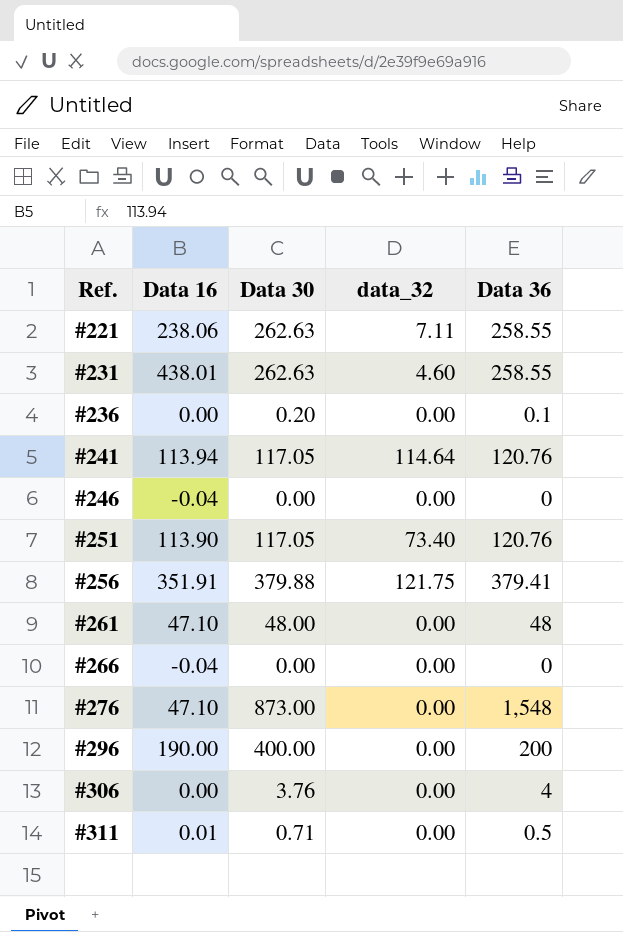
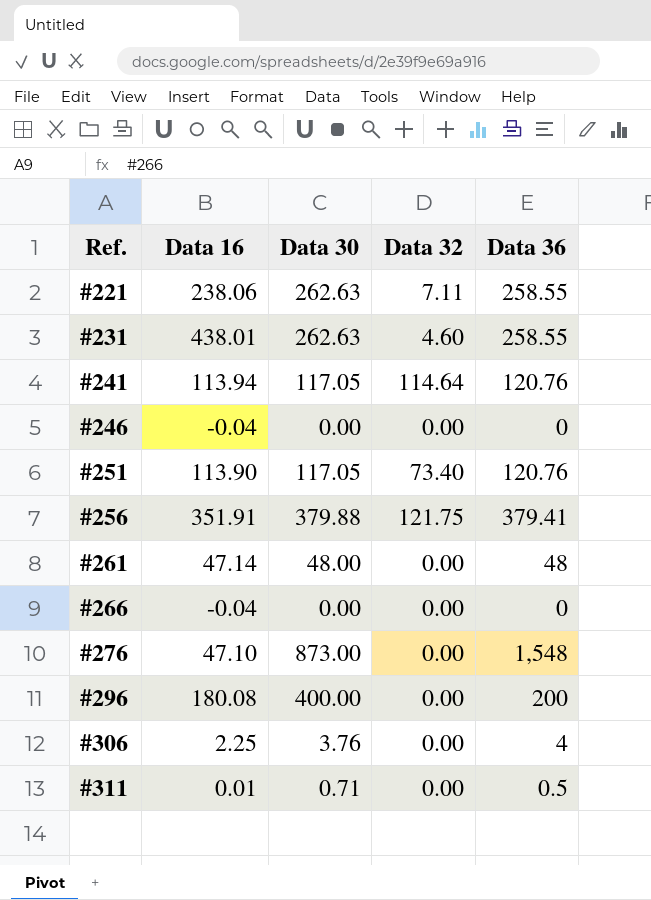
column name: data_32 -> Data 32
row #236: 0.00 | 0.20 | 0.00 | 0.1 -> none
#261 | Data 16: 47.10 -> 47.14
#296 | Data 16: 190.00 -> 180.08
#306 | Data 16: 0.00 -> 2.25

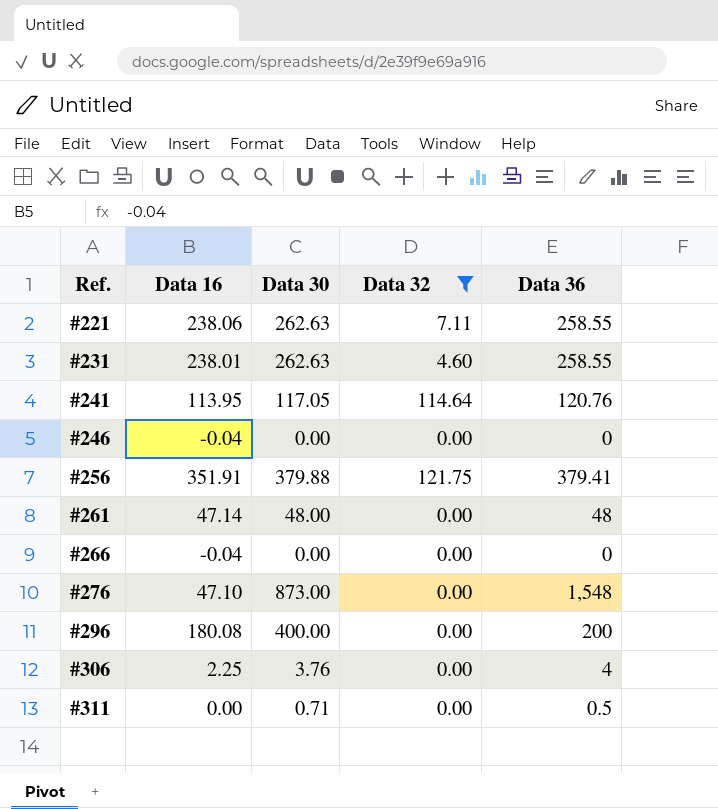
filter: none -> Data 32 != 73.40
#231 | Data 16: 438.01 -> 238.01
#241 | Data 16: 113.94 -> 113.95
#311 | Data 16: 0.01 -> 0.00

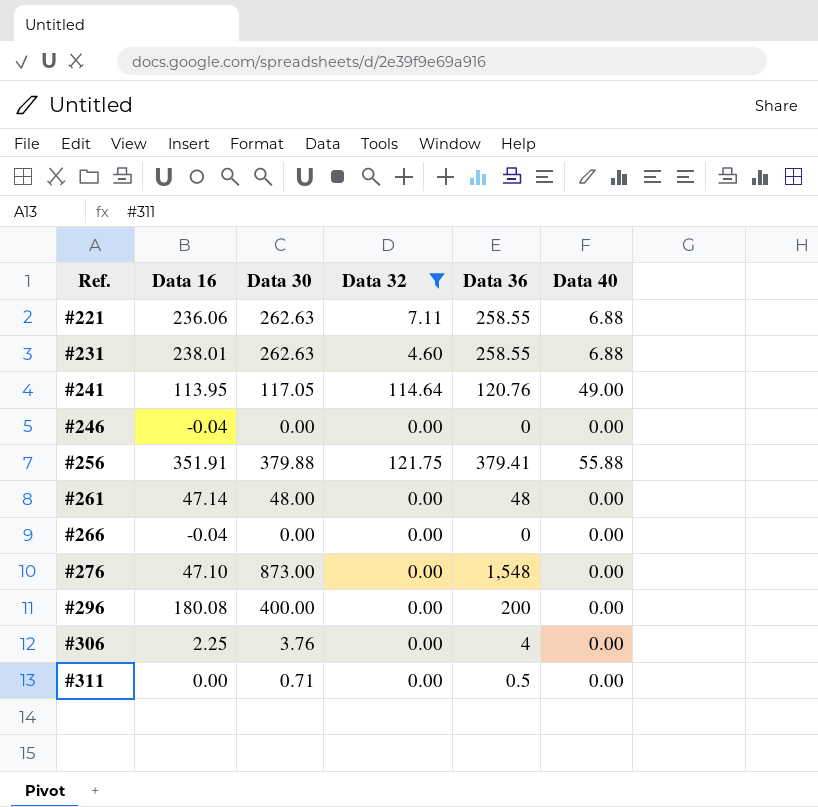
column Data 40 | position: none -> 6
#221 | Data 16: 238.06 -> 236.06

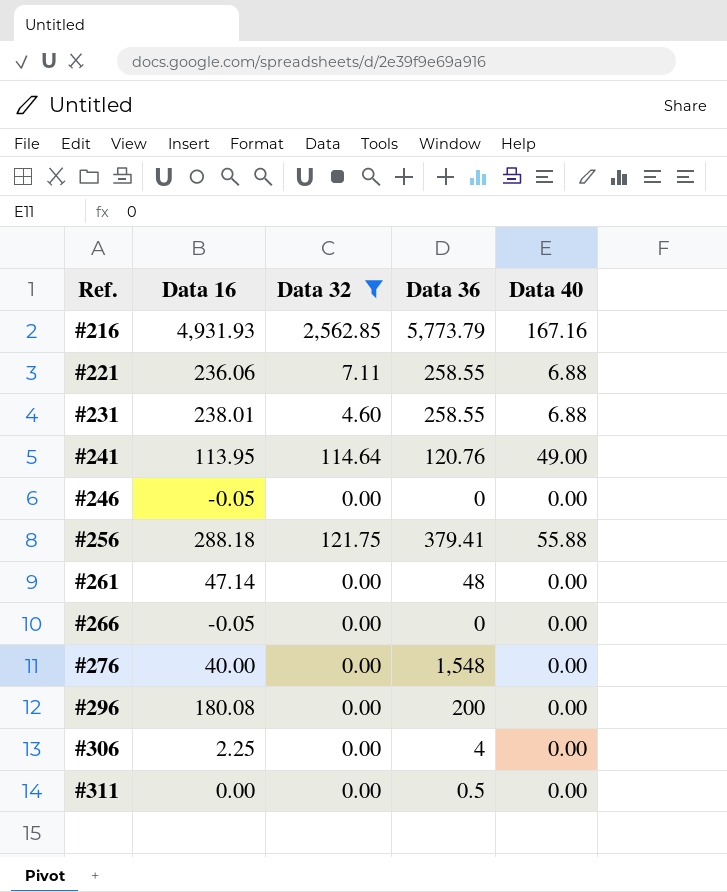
column Data 30 | position: 3 -> none
row #216: none -> 4,931.93 | 2,562.85 | 5,773.79 | 167.16
#246 | Data 16: -0.04 -> -0.05
#256 | Data 16: 351.91 -> 288.18
#266 | Data 16: -0.04 -> -0.05
#276 | Data 16: 47.10 -> 40.00

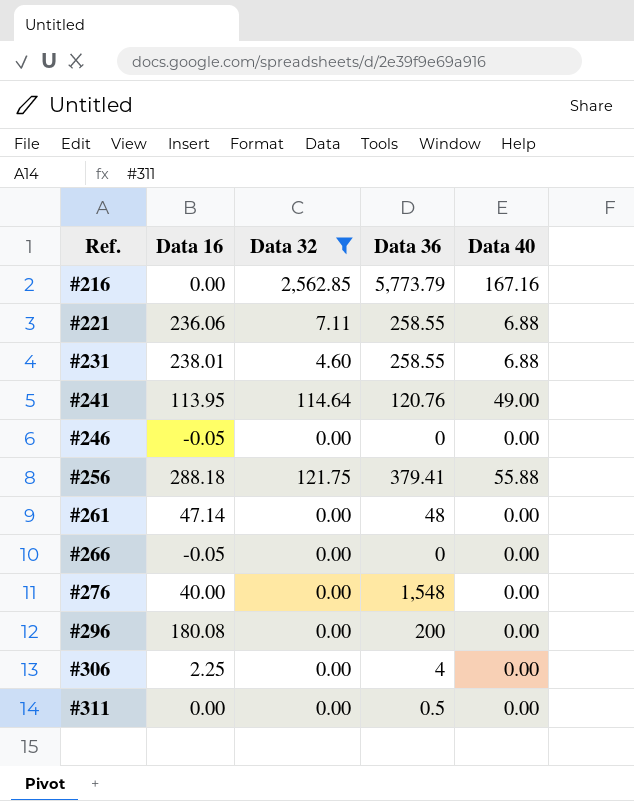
#216 | Data 16: 4,931.93 -> 0.00

